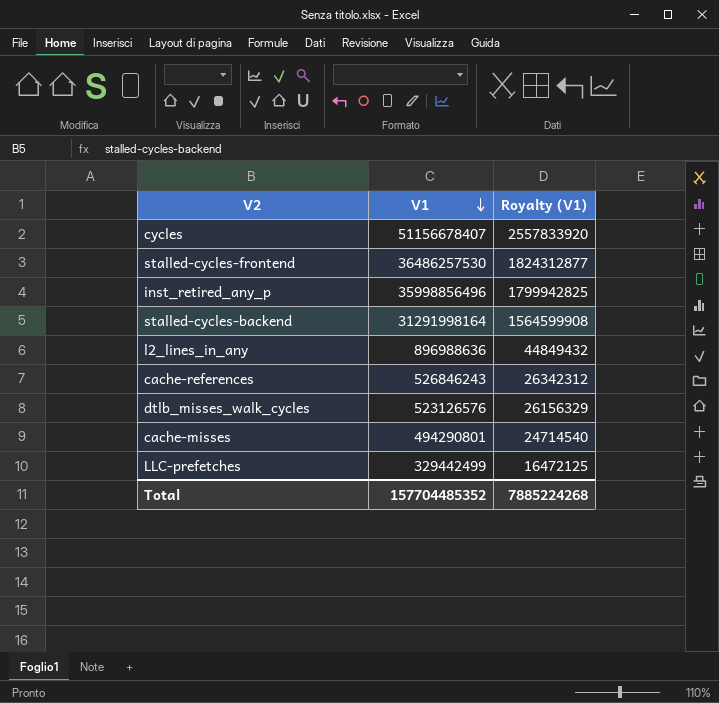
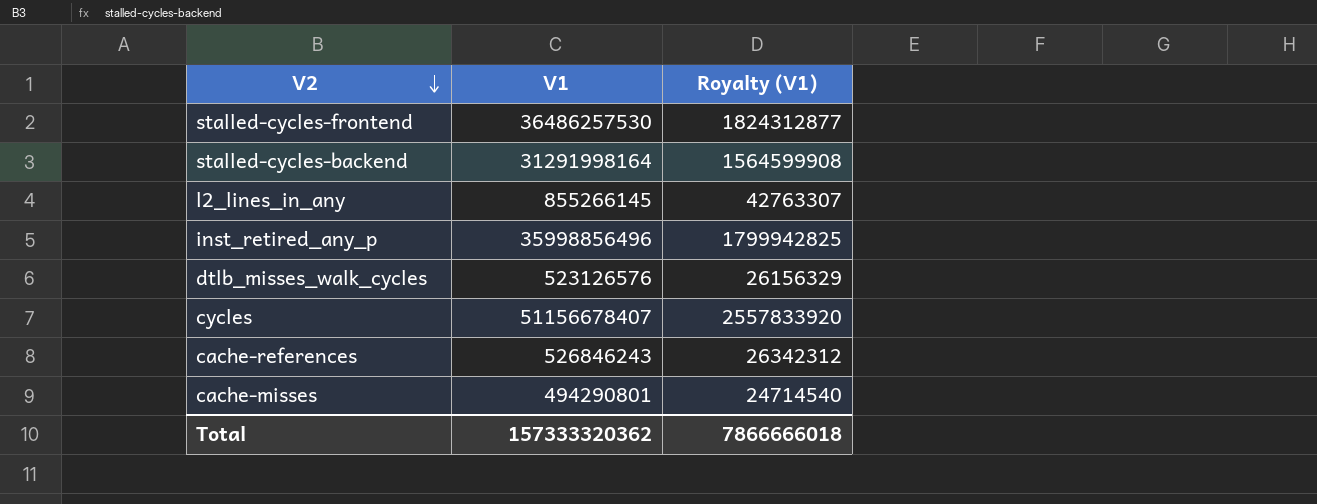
row order: V1 descending -> V2 descending
row LLC-prefetches: 329442499 | 16472125 -> none
l2_lines_in_any | V1: 896988636 -> 855266145
l2_lines_in_any | Royalty (V1): 44849432 -> 42763307
Total | V1: 157704485352 -> 157333320362
Total | Royalty (V1): 7885224268 -> 7866666018

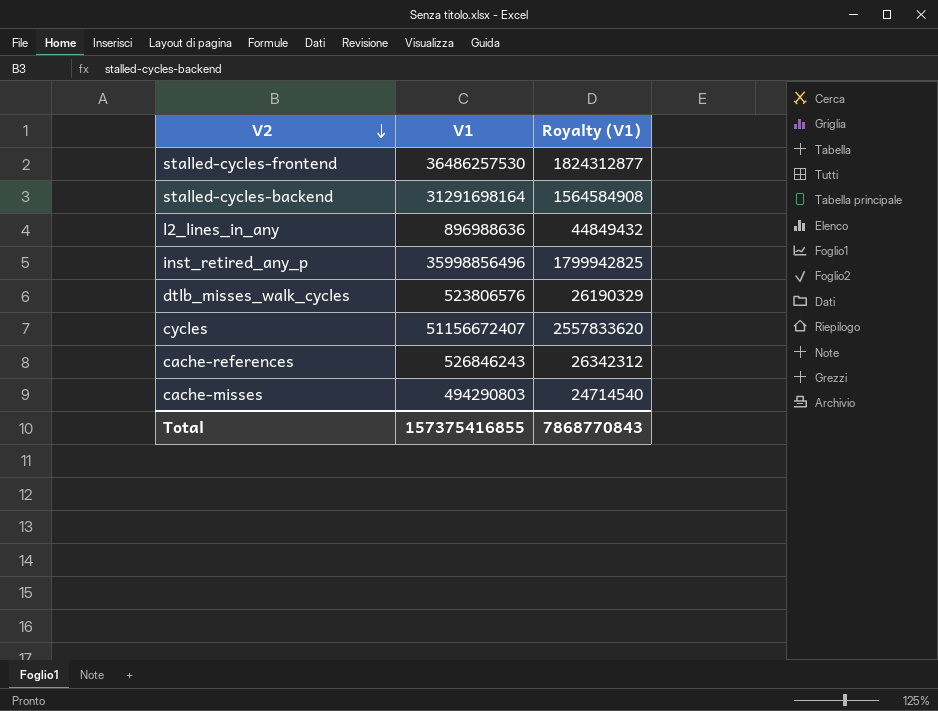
stalled-cycles-backend | V1: 31291998164 -> 31291698164
stalled-cycles-backend | Royalty (V1): 1564599908 -> 1564584908
l2_lines_in_any | V1: 855266145 -> 896988636
l2_lines_in_any | Royalty (V1): 42763307 -> 44849432
dtlb_misses_walk_cycles | V1: 523126576 -> 523806576
dtlb_misses_walk_cycles | Royalty (V1): 26156329 -> 26190329
cycles | V1: 51156678407 -> 51156672407
cycles | Royalty (V1): 2557833920 -> 2557833620
cache-misses | V1: 494290801 -> 494290803
Total | V1: 157333320362 -> 157375416855
Total | Royalty (V1): 7866666018 -> 7868770843

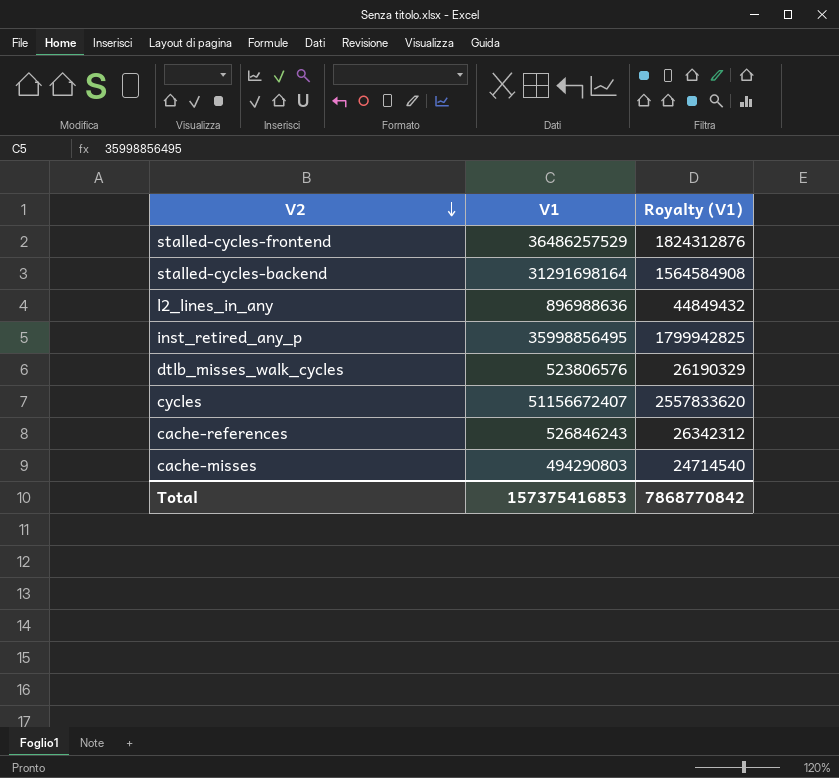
stalled-cycles-frontend | V1: 36486257530 -> 36486257529
stalled-cycles-frontend | Royalty (V1): 1824312877 -> 1824312876
inst_retired_any_p | V1: 35998856496 -> 35998856495
Total | V1: 157375416855 -> 157375416853
Total | Royalty (V1): 7868770843 -> 7868770842

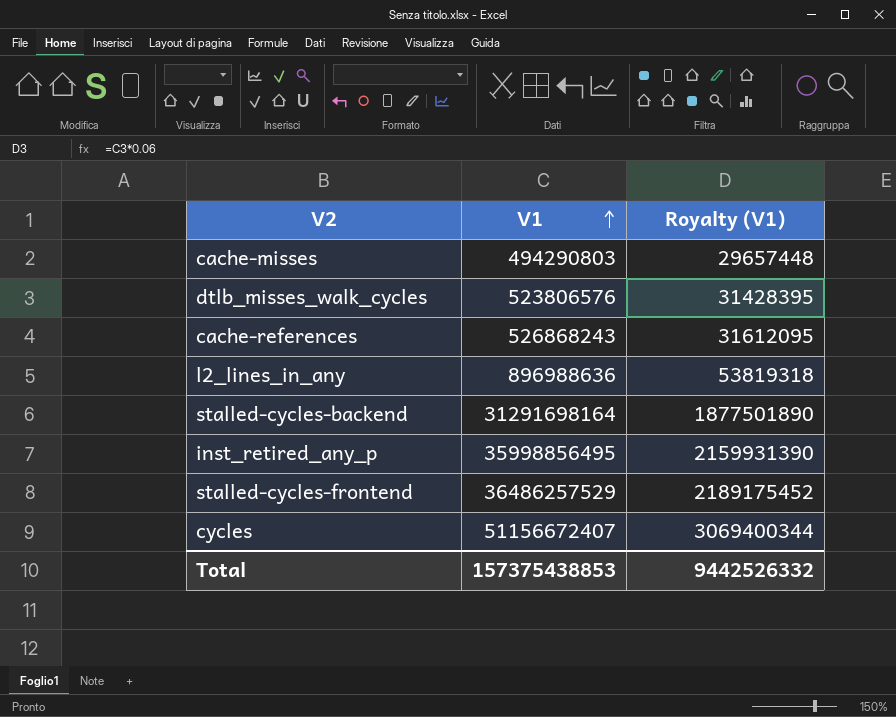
row order: V2 descending -> V1 ascending
column Royalty (V1) | formula: [V1] * 0.05 -> [V1] * 0.06
cache-references | V1: 526846243 -> 526868243
Total | V1: 157375416853 -> 157375438853
Total | Royalty (V1): 7868770842 -> 9442526332

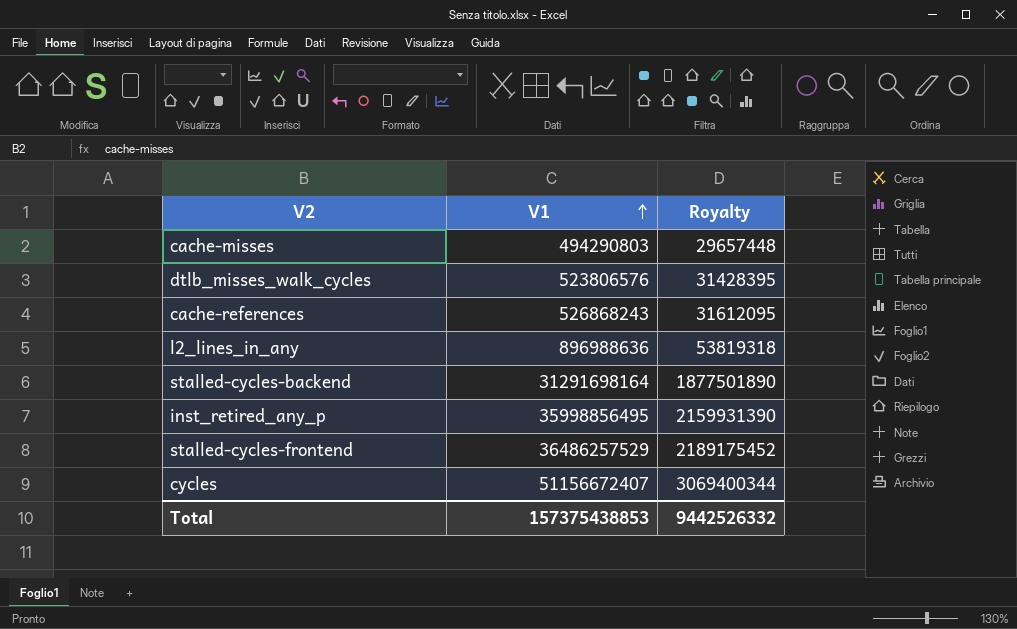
column name: Royalty (V1) -> Royalty

